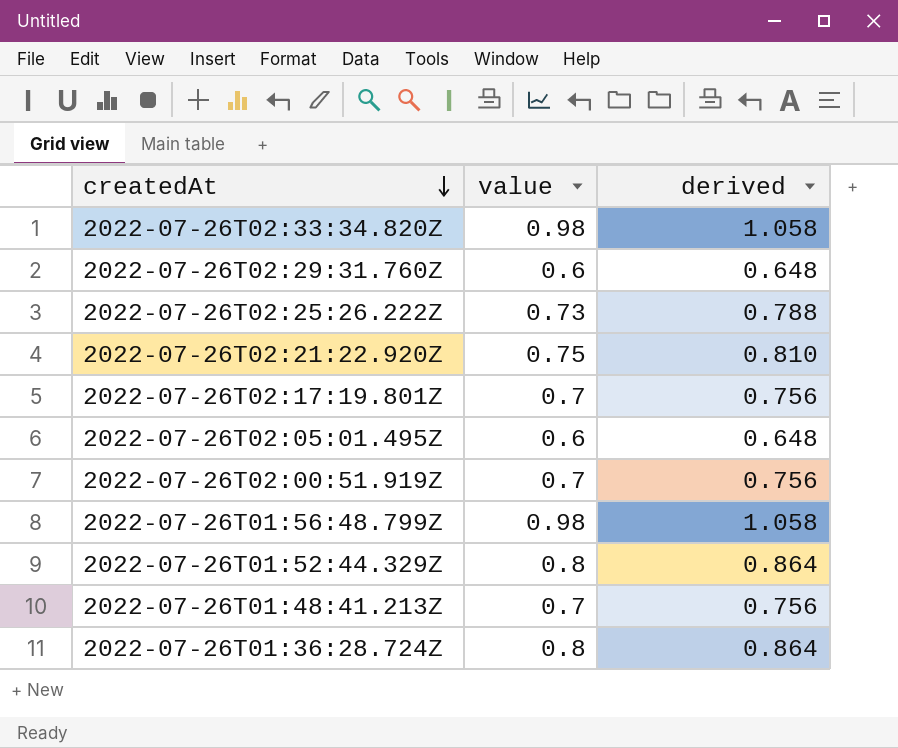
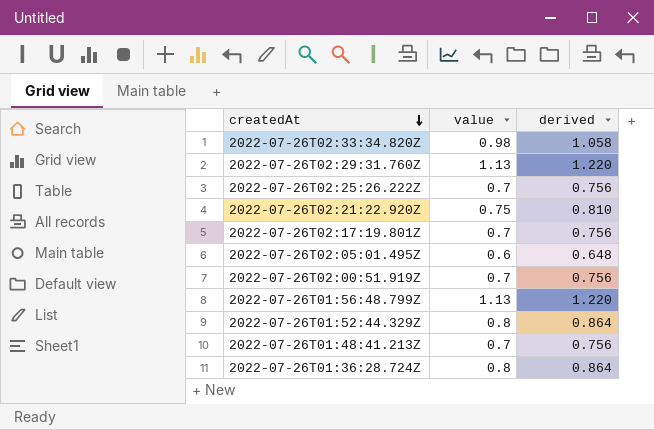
2022-07-26T02:29:31.760Z | value: 0.6 -> 1.13
2022-07-26T02:29:31.760Z | derived: 0.648 -> 1.220
2022-07-26T02:25:26.222Z | value: 0.73 -> 0.7
2022-07-26T02:25:26.222Z | derived: 0.788 -> 0.756
2022-07-26T01:56:48.799Z | value: 0.98 -> 1.13
2022-07-26T01:56:48.799Z | derived: 1.058 -> 1.220

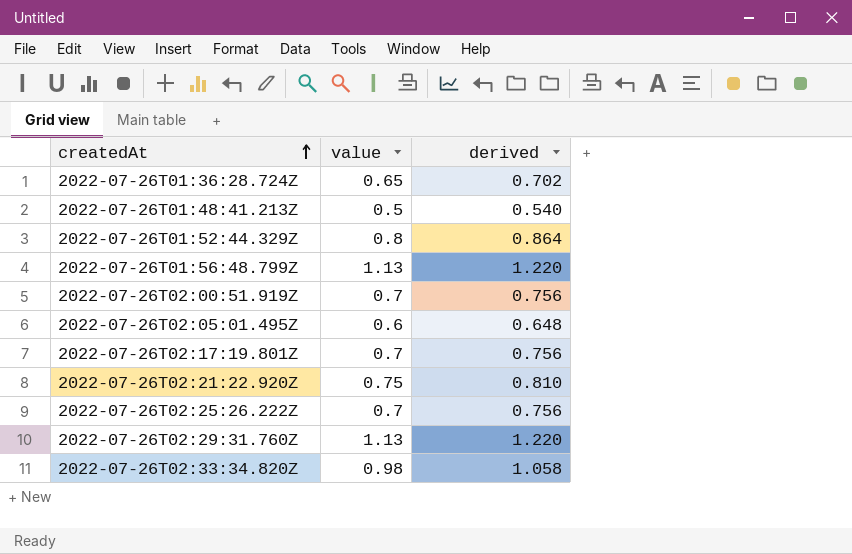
row order: createdAt descending -> createdAt ascending
2022-07-26T01:36:28.724Z | value: 0.8 -> 0.65
2022-07-26T01:36:28.724Z | derived: 0.864 -> 0.702
2022-07-26T01:48:41.213Z | value: 0.7 -> 0.5
2022-07-26T01:48:41.213Z | derived: 0.756 -> 0.540

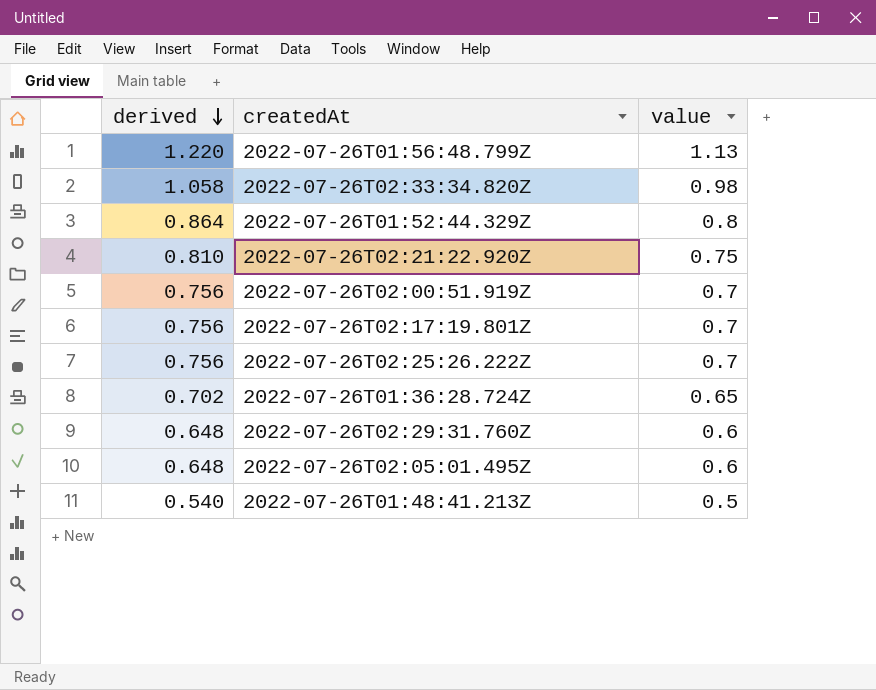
row order: createdAt ascending -> derived descending
column derived | position: 3 -> 1
2022-07-26T02:29:31.760Z | derived: 1.220 -> 0.648
2022-07-26T02:29:31.760Z | value: 1.13 -> 0.6

